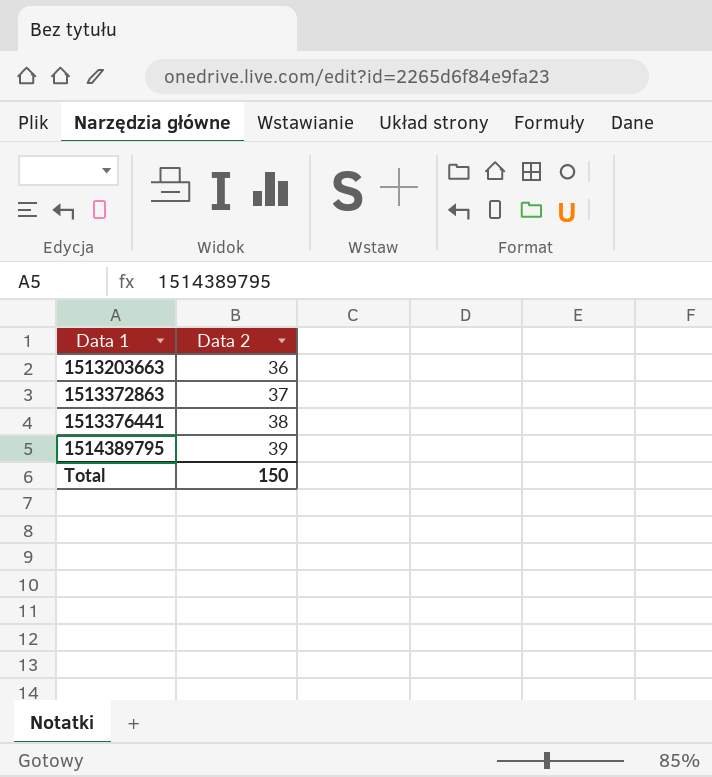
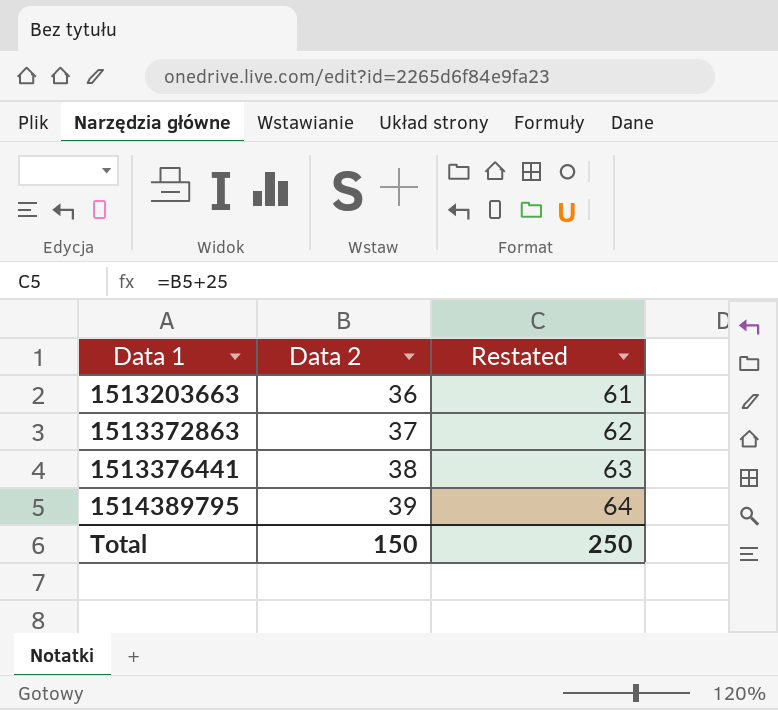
column Restated | formula: none -> [Data 2] + 25

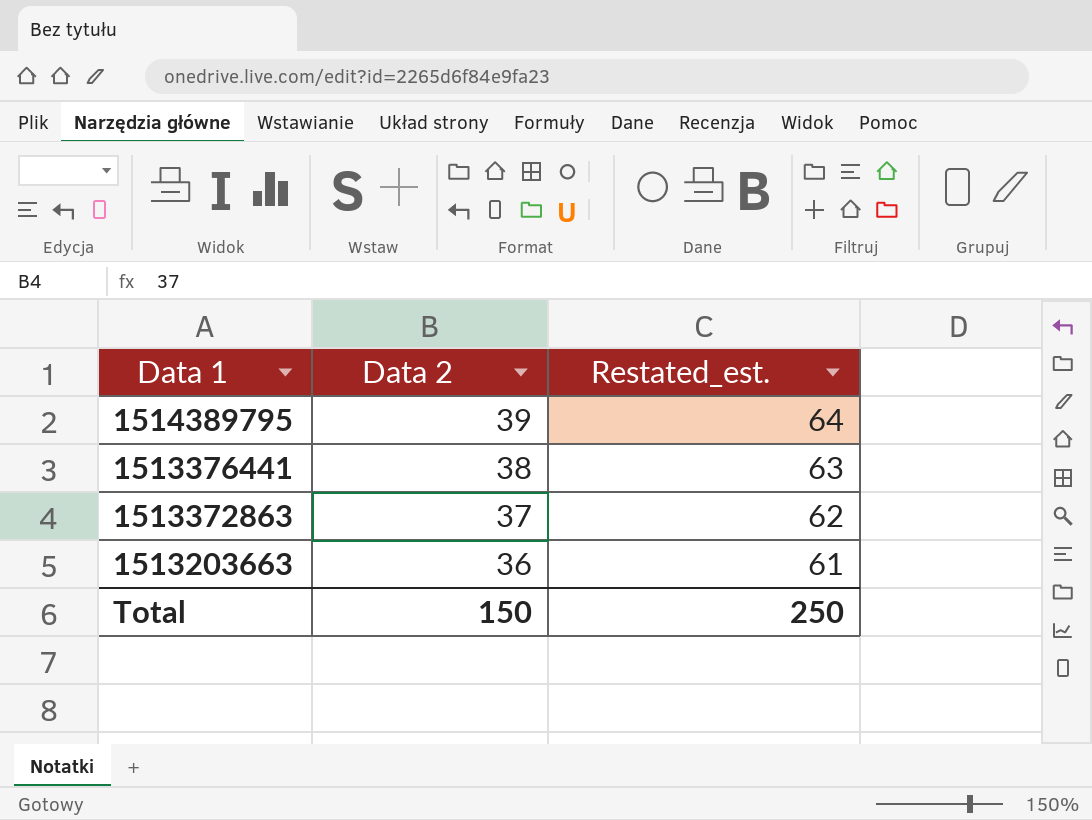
row order: Data 1 ascending -> Data 1 descending
column name: Restated -> Restated_est.

